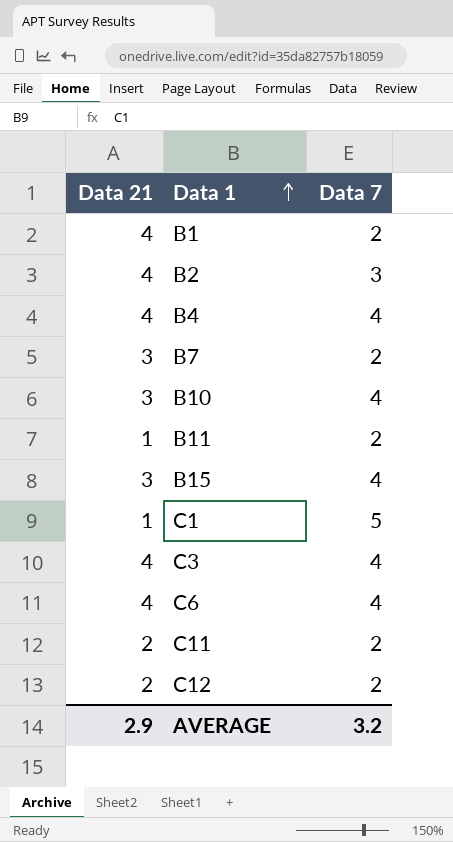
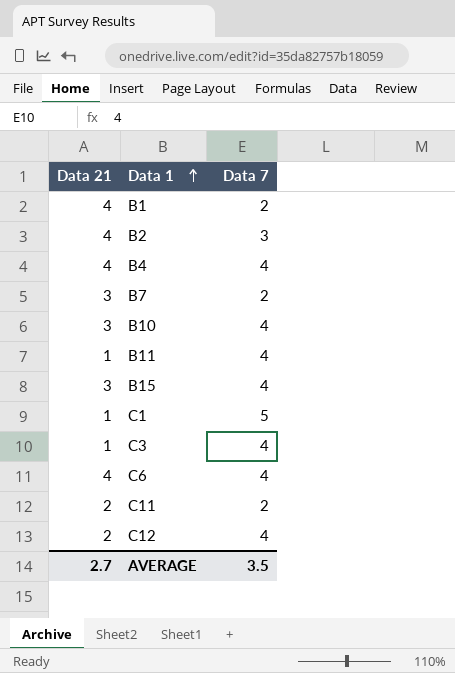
B11 | Data 7: 2 -> 4
C3 | Data 21: 4 -> 1
C12 | Data 7: 2 -> 4
AVERAGE | Data 21: 2.9 -> 2.7
AVERAGE | Data 7: 3.2 -> 3.5

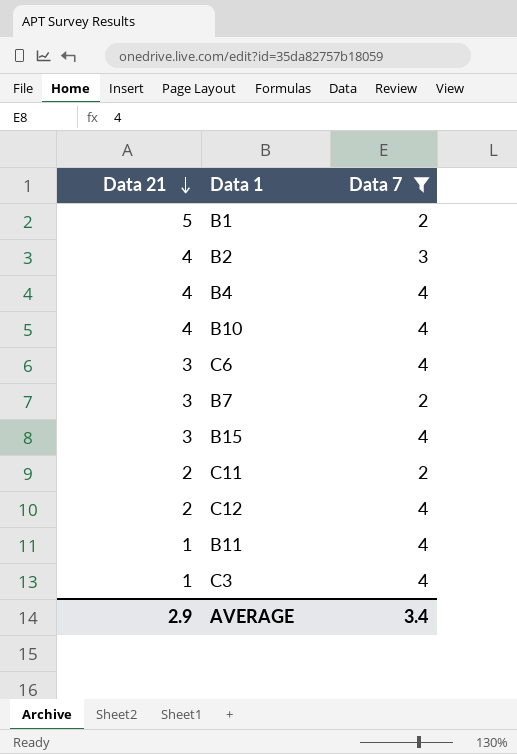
filter: none -> Data 7 != 5
row order: Data 1 ascending -> Data 21 descending
B1 | Data 21: 4 -> 5
B10 | Data 21: 3 -> 4
C6 | Data 21: 4 -> 3
AVERAGE | Data 21: 2.7 -> 2.9
AVERAGE | Data 7: 3.5 -> 3.4

